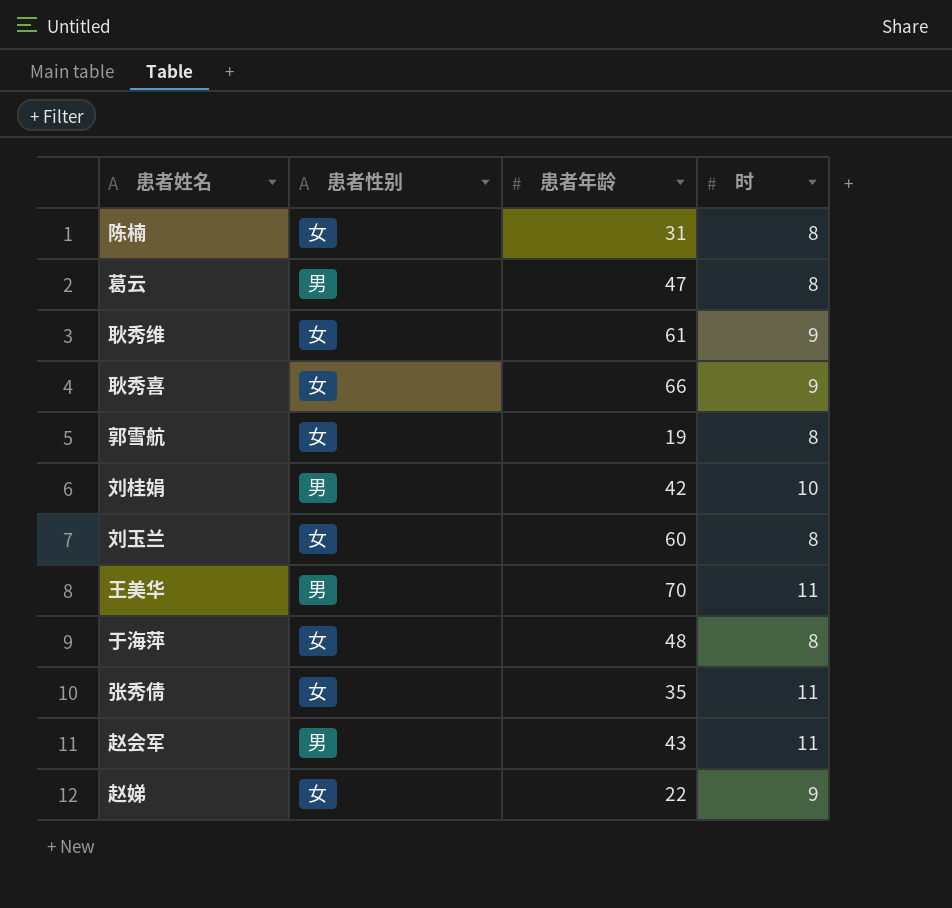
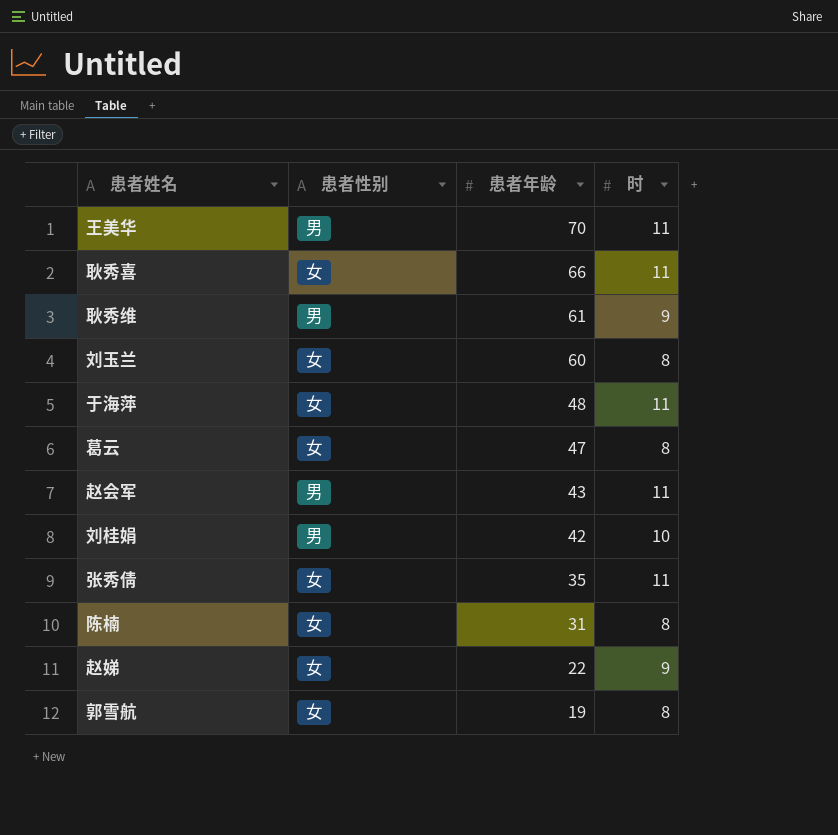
row order: none -> 患者年龄 descending
耿秀喜 | 时: 9 -> 11
耿秀维 | 患者性别: 女 -> 男
于海萍 | 时: 8 -> 11
葛云 | 患者性别: 男 -> 女

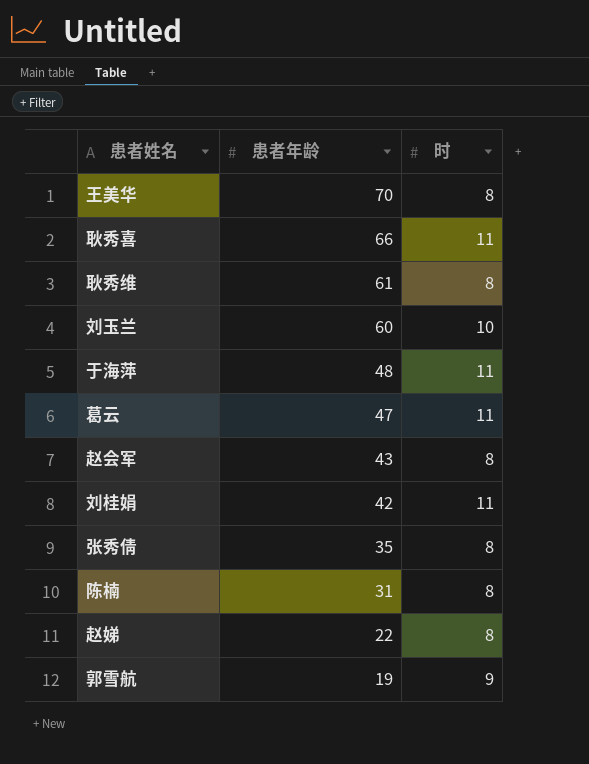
column 患者性别 | position: 2 -> none
王美华 | 时: 11 -> 8
耿秀维 | 时: 9 -> 8
刘玉兰 | 时: 8 -> 10
葛云 | 时: 8 -> 11
赵会军 | 时: 11 -> 8
刘桂娟 | 时: 10 -> 11
张秀倩 | 时: 11 -> 8
赵娣 | 时: 9 -> 8
郭雪航 | 时: 8 -> 9

